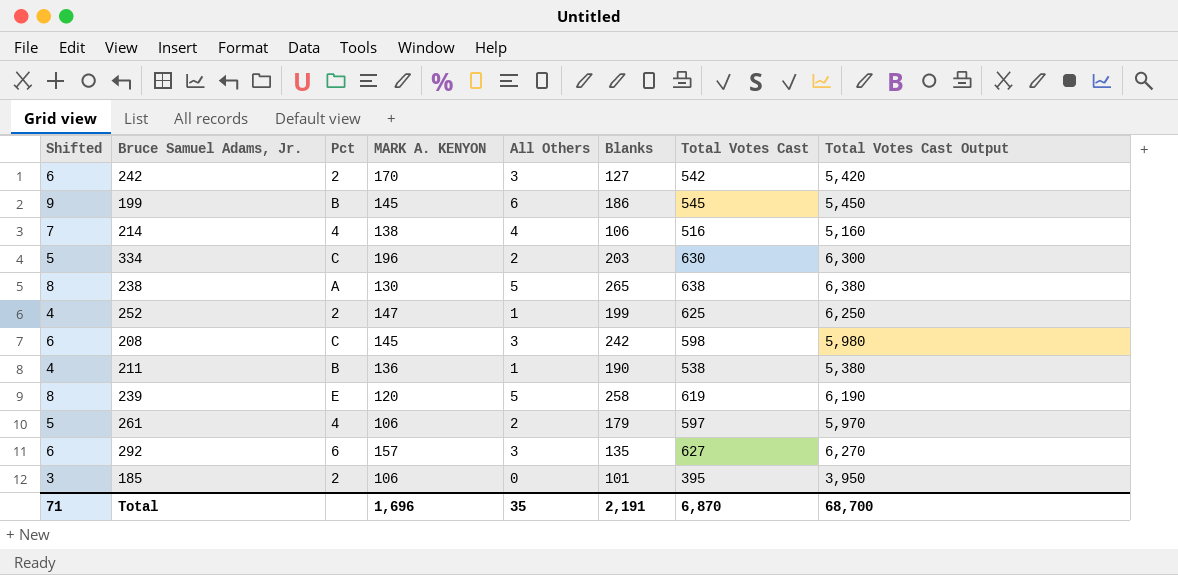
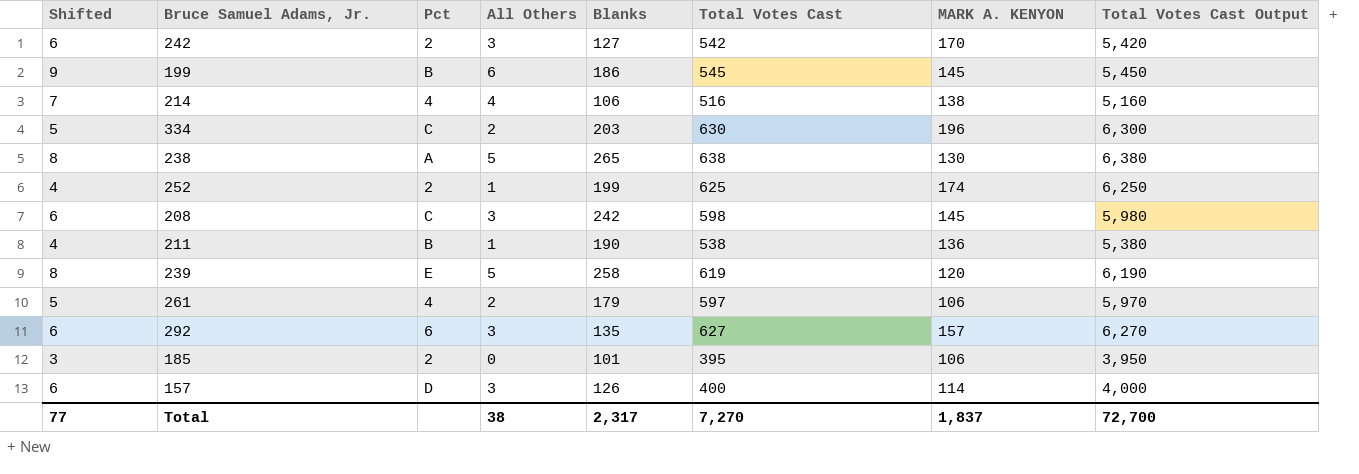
column MARK A. KENYON | position: 4 -> 7
252 | MARK A. KENYON: 147 -> 174
row 157: none -> 6 | D | 3 | 126 | 400 | 114 | 4,000
Total | Shifted: 71 -> 77
Total | All Others: 35 -> 38
Total | Blanks: 2,191 -> 2,317
Total | Total Votes Cast: 6,870 -> 7,270
Total | MARK A. KENYON: 1,696 -> 1,837
Total | Total Votes Cast Output: 68,700 -> 72,700

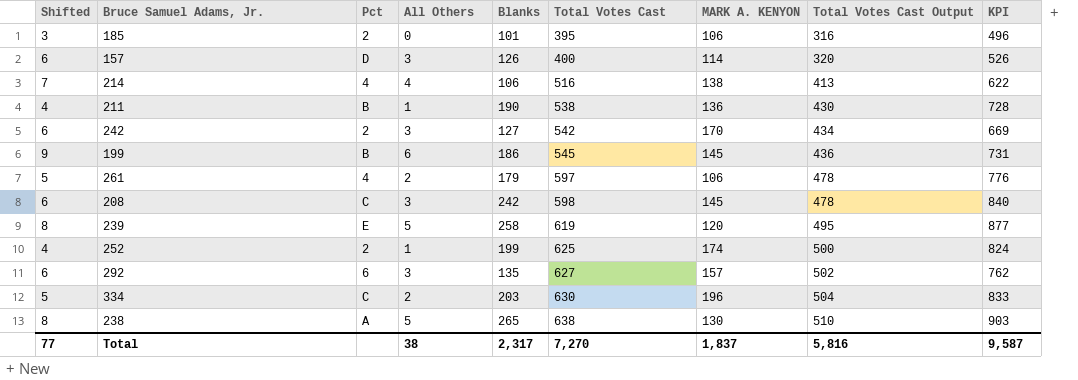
row order: none -> Total Votes Cast ascending
column Total Votes Cast Output | formula: [Total Votes Cast] * 10 -> [Total Votes Cast] * 0.8
column KPI | formula: none -> [Blanks] + [Total Votes Cast]
Total | Total Votes Cast Output: 72,700 -> 5,816

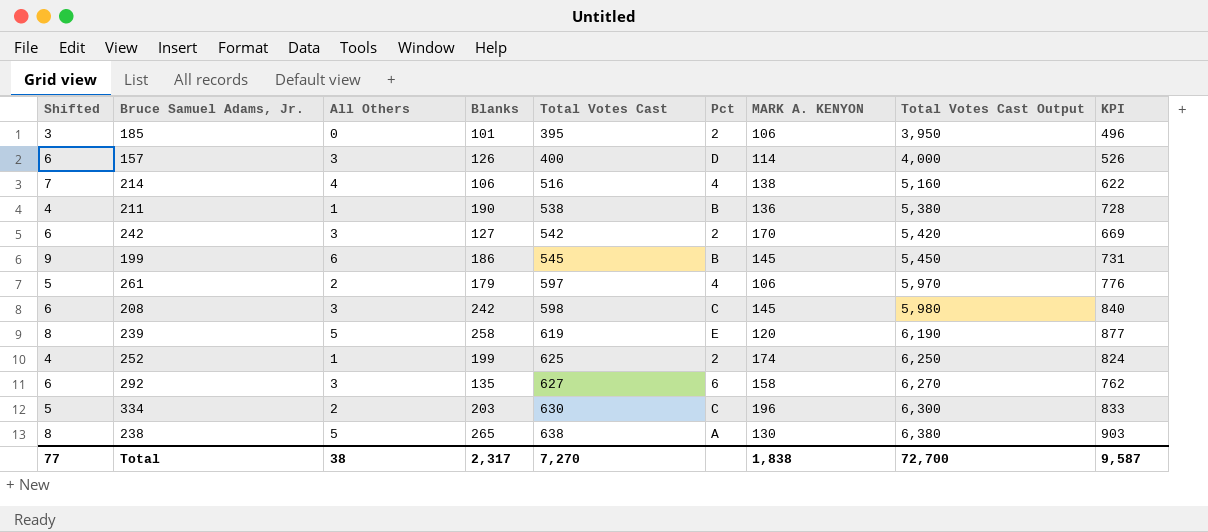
column Pct | position: 3 -> 6
column Total Votes Cast Output | formula: [Total Votes Cast] * 0.8 -> [Total Votes Cast] * 10
292 | MARK A. KENYON: 157 -> 158
Total | MARK A. KENYON: 1,837 -> 1,838
Total | Total Votes Cast Output: 5,816 -> 72,700

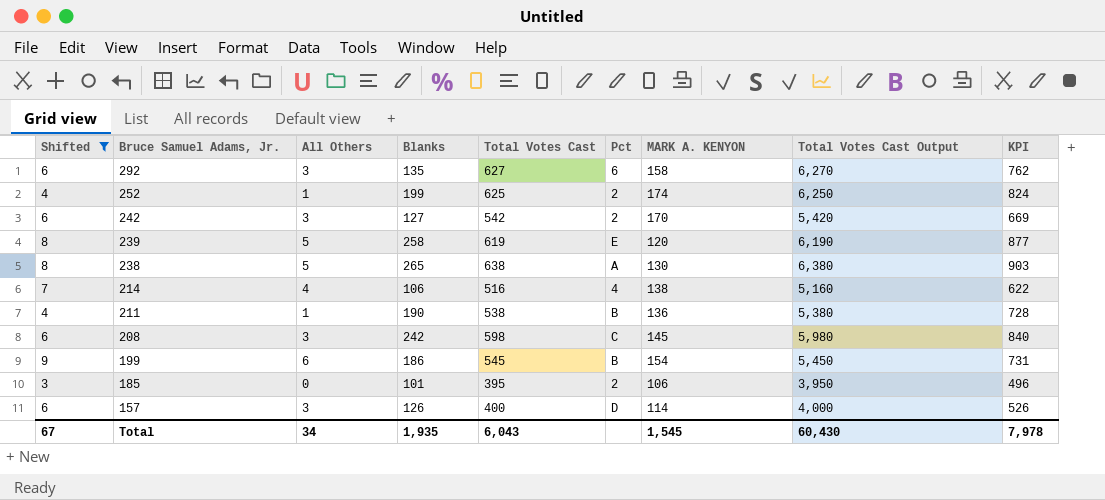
filter: none -> Shifted != 5
row order: Total Votes Cast ascending -> Bruce Samuel Adams, Jr. descending
199 | MARK A. KENYON: 145 -> 154
Total | Shifted: 77 -> 67
Total | All Others: 38 -> 34
Total | Blanks: 2,317 -> 1,935
Total | Total Votes Cast: 7,270 -> 6,043
Total | MARK A. KENYON: 1,838 -> 1,545
Total | Total Votes Cast Output: 72,700 -> 60,430
Total | KPI: 9,587 -> 7,978

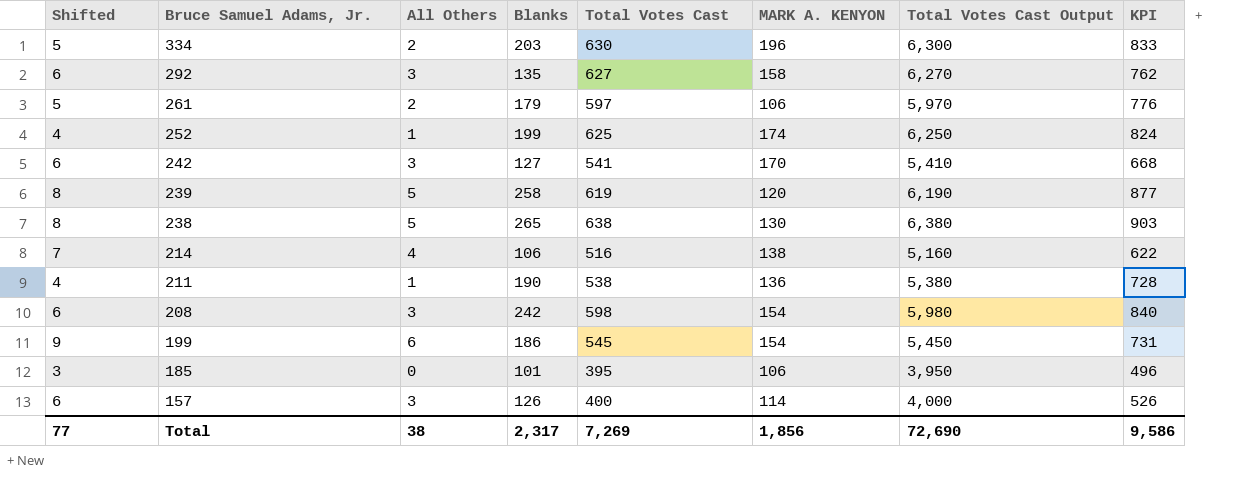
filter: Shifted != 5 -> none
column Pct | position: 6 -> none
242 | Total Votes Cast: 542 -> 541
242 | Total Votes Cast Output: 5,420 -> 5,410
242 | KPI: 669 -> 668
208 | MARK A. KENYON: 145 -> 154
Total | Shifted: 67 -> 77
Total | All Others: 34 -> 38
Total | Blanks: 1,935 -> 2,317
Total | Total Votes Cast: 6,043 -> 7,269
Total | MARK A. KENYON: 1,545 -> 1,856
Total | Total Votes Cast Output: 60,430 -> 72,690
Total | KPI: 7,978 -> 9,586

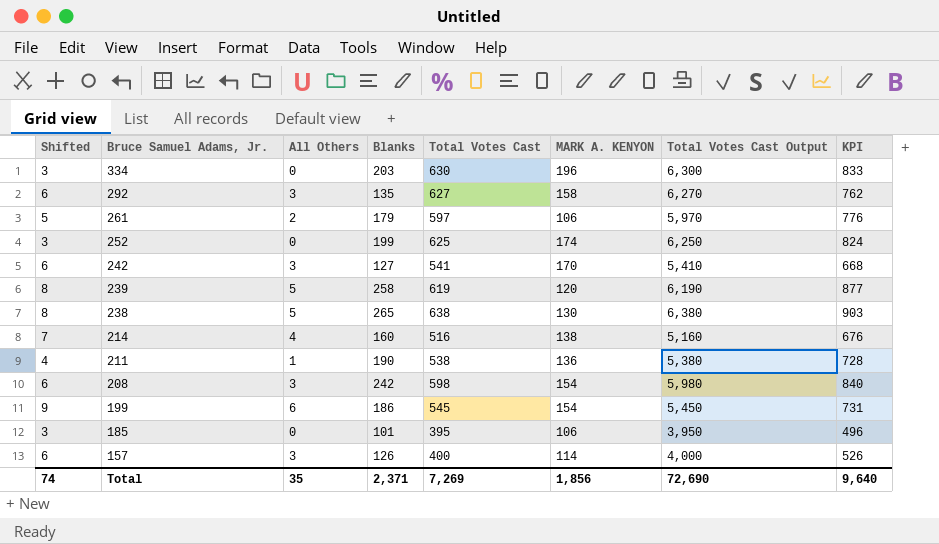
334 | Shifted: 5 -> 3
334 | All Others: 2 -> 0
252 | Shifted: 4 -> 3
252 | All Others: 1 -> 0
214 | Blanks: 106 -> 160
214 | KPI: 622 -> 676
Total | Shifted: 77 -> 74
Total | All Others: 38 -> 35
Total | Blanks: 2,317 -> 2,371
Total | KPI: 9,586 -> 9,640

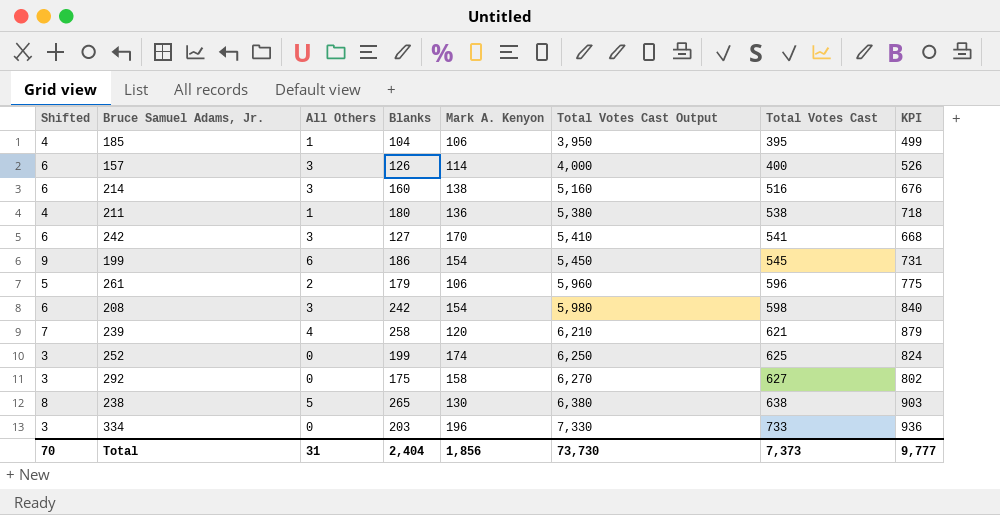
row order: Bruce Samuel Adams, Jr. descending -> Total Votes Cast Output ascending
column name: MARK A. KENYON -> Mark A. Kenyon
column Total Votes Cast | position: 5 -> 7
185 | Shifted: 3 -> 4
185 | All Others: 0 -> 1
185 | Blanks: 101 -> 104
185 | KPI: 496 -> 499
214 | Shifted: 7 -> 6
214 | All Others: 4 -> 3
211 | Blanks: 190 -> 180
211 | KPI: 728 -> 718
261 | Total Votes Cast Output: 5,970 -> 5,960
261 | Total Votes Cast: 597 -> 596
261 | KPI: 776 -> 775
239 | Shifted: 8 -> 7
239 | All Others: 5 -> 4
239 | Total Votes Cast Output: 6,190 -> 6,210
239 | Total Votes Cast: 619 -> 621
239 | KPI: 877 -> 879
292 | Shifted: 6 -> 3
292 | All Others: 3 -> 0
292 | Blanks: 135 -> 175
292 | KPI: 762 -> 802
334 | Total Votes Cast Output: 6,300 -> 7,330
334 | Total Votes Cast: 630 -> 733
334 | KPI: 833 -> 936
Total | Shifted: 74 -> 70
Total | All Others: 35 -> 31
Total | Blanks: 2,371 -> 2,404
Total | Total Votes Cast Output: 72,690 -> 73,730
Total | Total Votes Cast: 7,269 -> 7,373
Total | KPI: 9,640 -> 9,777

